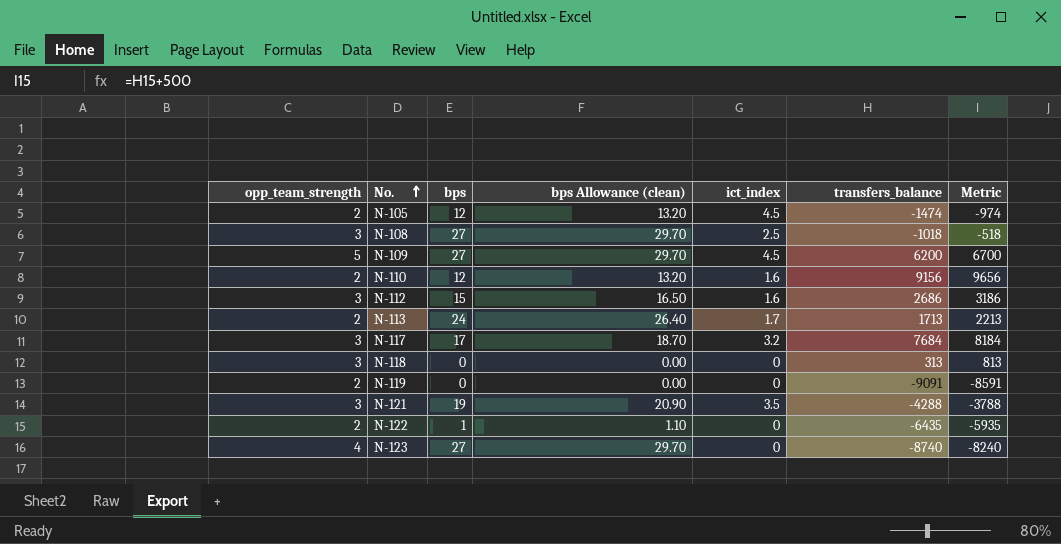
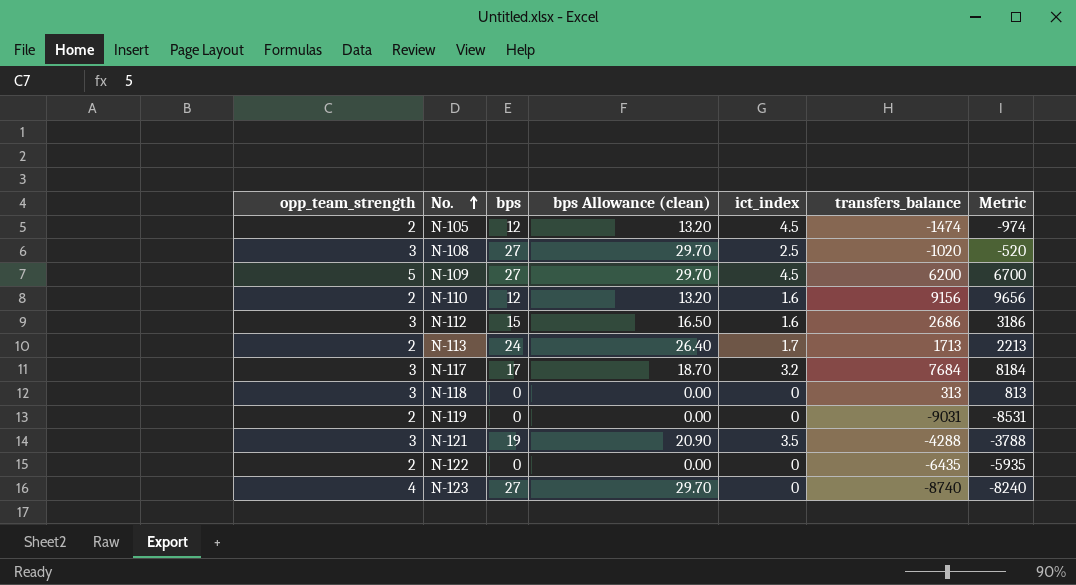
N-108 | transfers_balance: -1018 -> -1020
N-108 | Metric: -518 -> -520
N-119 | transfers_balance: -9091 -> -9031
N-119 | Metric: -8591 -> -8531
N-122 | bps: 1 -> 0
N-122 | bps Allowance (clean): 1.10 -> 0.00

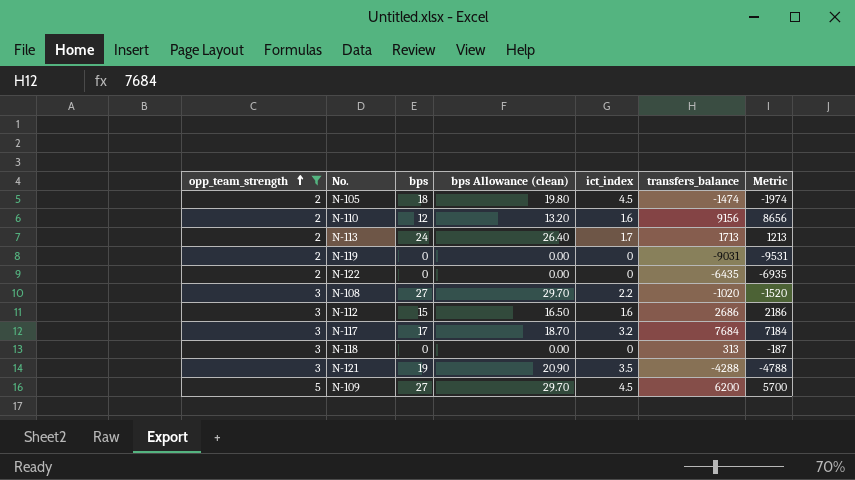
filter: none -> opp_team_strength != 4
row order: No. ascending -> opp_team_strength ascending
column Metric | formula: [transfers_balance] + 500 -> [transfers_balance] - 500
N-105 | bps: 12 -> 18
N-105 | bps Allowance (clean): 13.20 -> 19.80
N-108 | ict_index: 2.5 -> 2.2

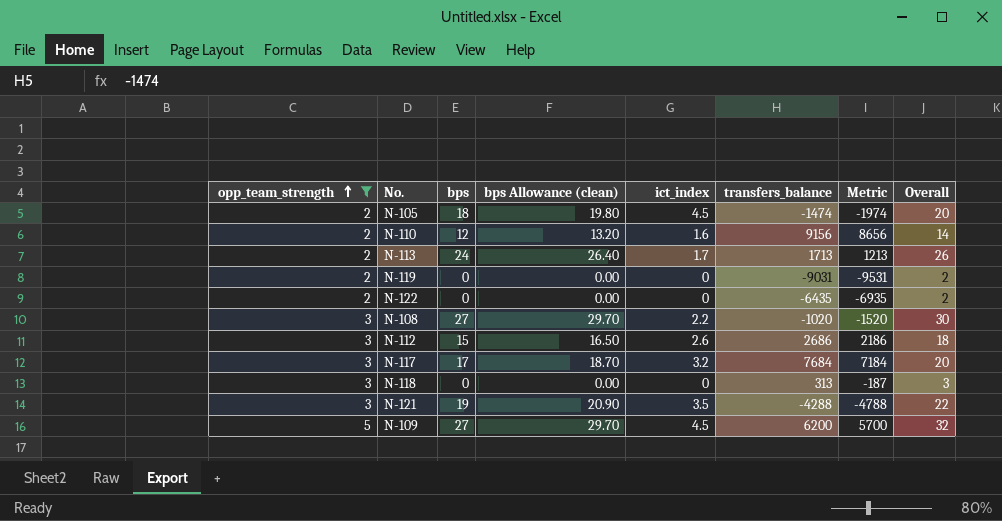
column Overall | formula: none -> [opp_team_strength] + [bps]
N-112 | ict_index: 1.6 -> 2.6

